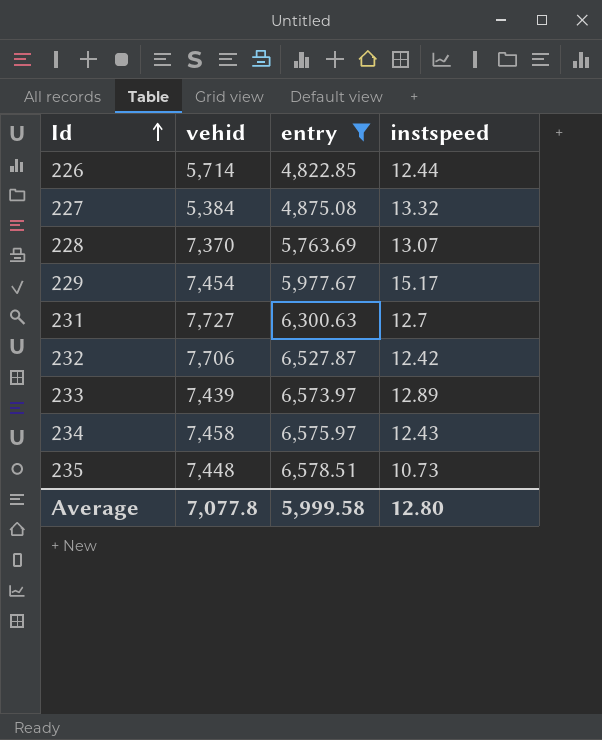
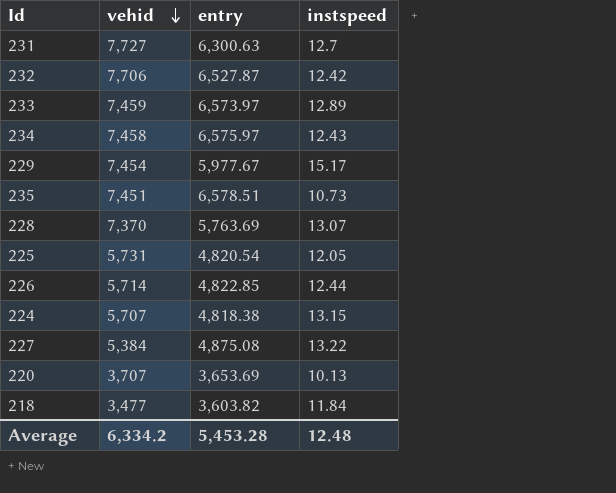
filter: entry >= 4,822.85 -> none
row order: Id ascending -> vehid descending
233 | vehid: 7,439 -> 7,459
235 | vehid: 7,448 -> 7,451
227 | instspeed: 13.32 -> 13.22
Average | vehid: 7,077.8 -> 6,334.2
Average | entry: 5,999.58 -> 5,453.28
Average | instspeed: 12.80 -> 12.48

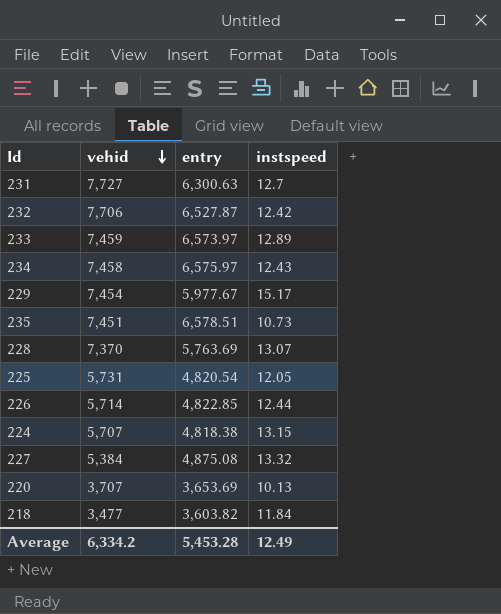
227 | instspeed: 13.22 -> 13.32
Average | instspeed: 12.48 -> 12.49

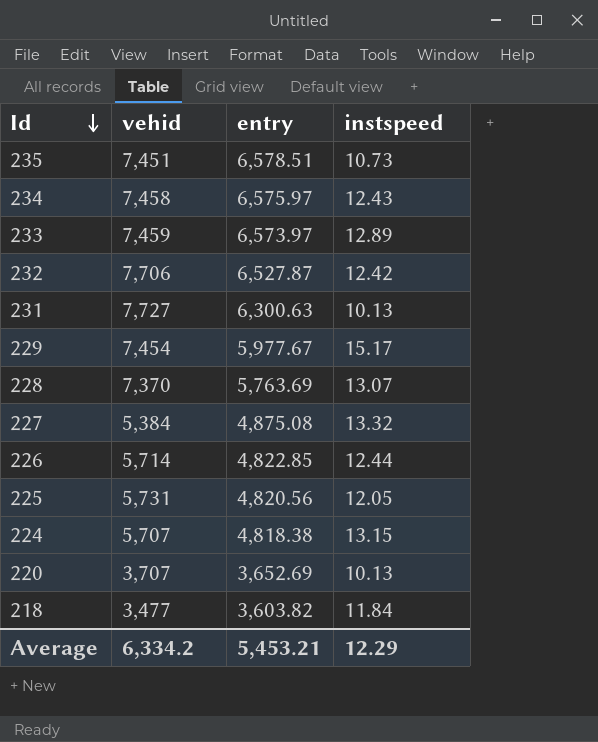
row order: vehid descending -> Id descending
231 | instspeed: 12.7 -> 10.13
225 | entry: 4,820.54 -> 4,820.56
220 | entry: 3,653.69 -> 3,652.69
Average | entry: 5,453.28 -> 5,453.21
Average | instspeed: 12.49 -> 12.29

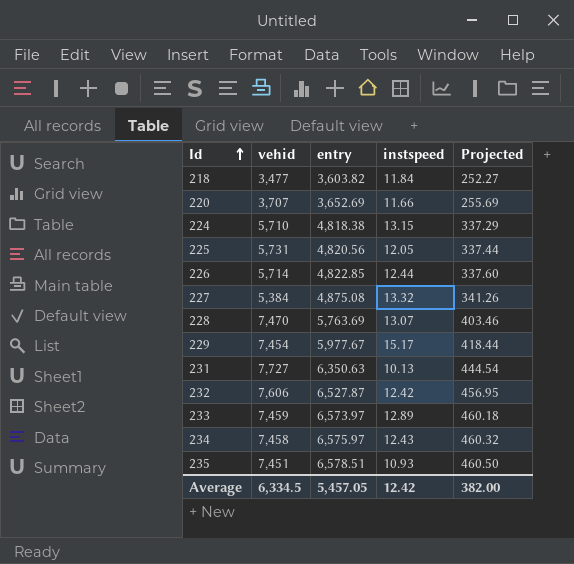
row order: Id descending -> Id ascending
column Projected | formula: none -> [entry] * 0.07
220 | instspeed: 10.13 -> 11.66
224 | vehid: 5,707 -> 5,710
228 | vehid: 7,370 -> 7,470
231 | entry: 6,300.63 -> 6,350.63
232 | vehid: 7,706 -> 7,606
235 | instspeed: 10.73 -> 10.93
Average | vehid: 6,334.2 -> 6,334.5
Average | entry: 5,453.21 -> 5,457.05
Average | instspeed: 12.29 -> 12.42

